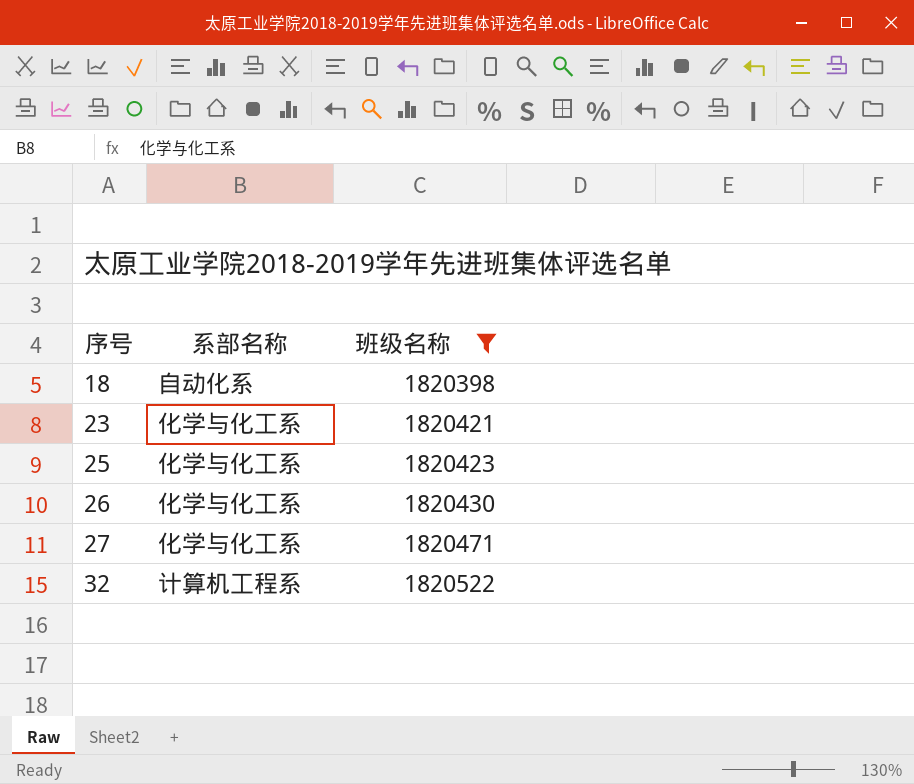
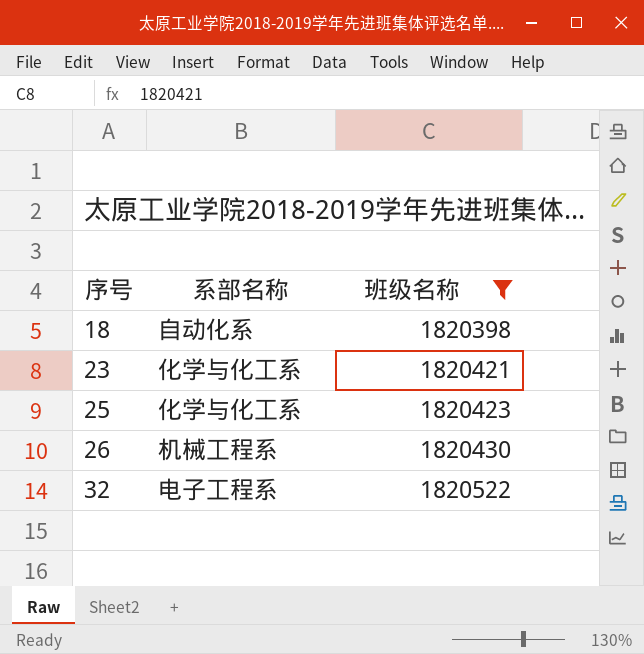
row 27: 化学与化工系 | 1820471 -> none
26 | 系部名称: 化学与化工系 -> 机械工程系
32 | 系部名称: 计算机工程系 -> 电子工程系

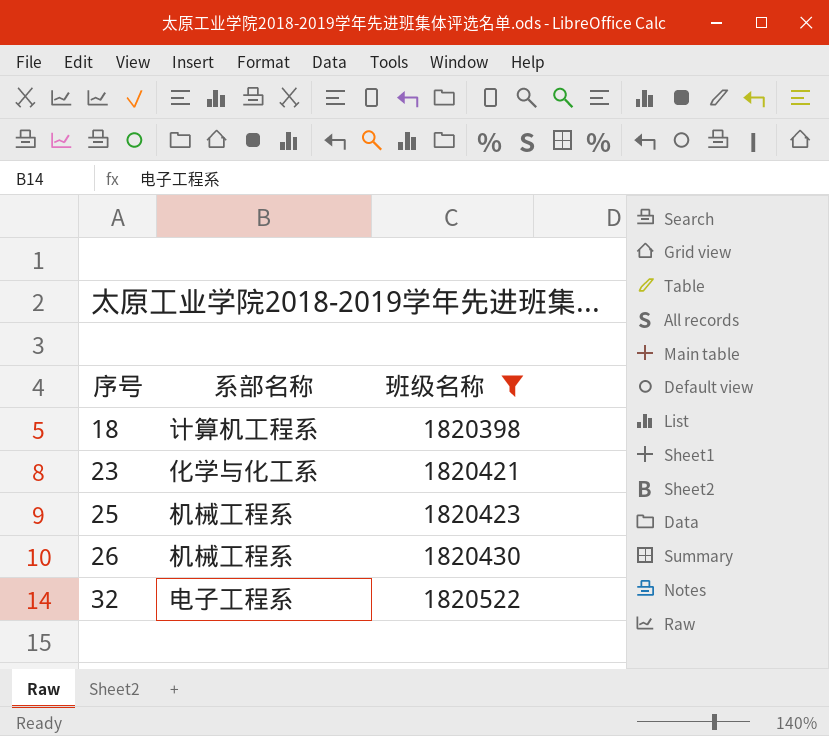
18 | 系部名称: 自动化系 -> 计算机工程系
25 | 系部名称: 化学与化工系 -> 机械工程系

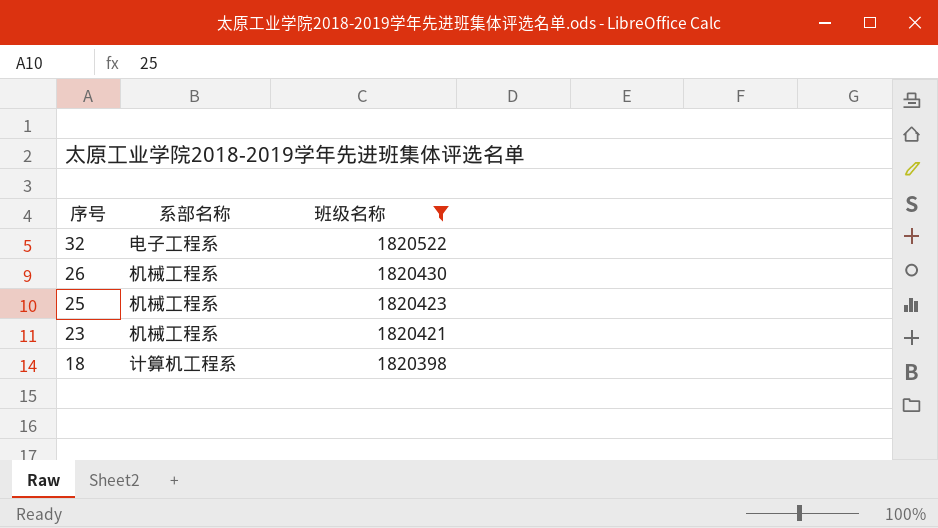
row order: 序号 ascending -> 序号 descending
23 | 系部名称: 化学与化工系 -> 机械工程系

